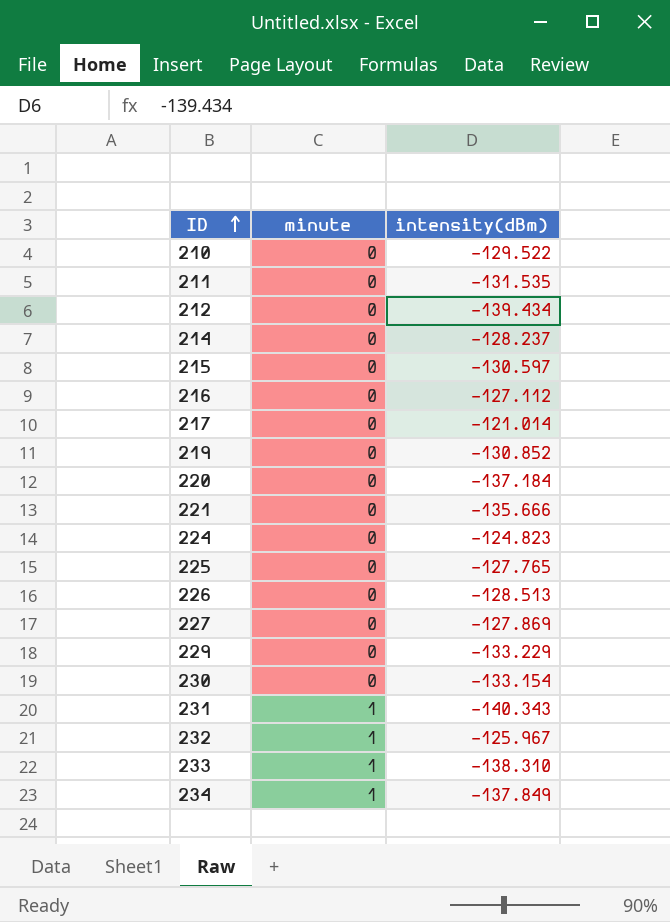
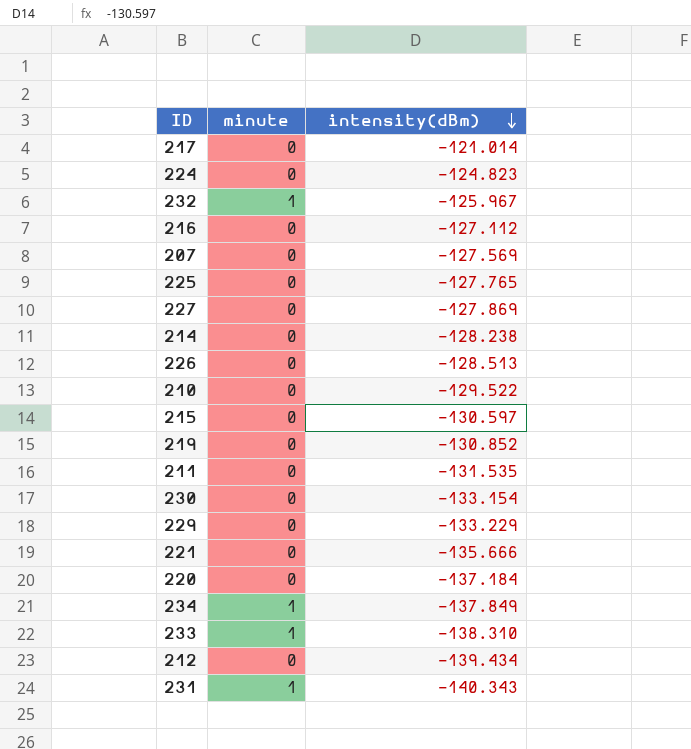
row order: ID ascending -> intensity(dBm) descending
row 207: none -> 0 | -127.569
214 | intensity(dBm): -128.237 -> -128.238

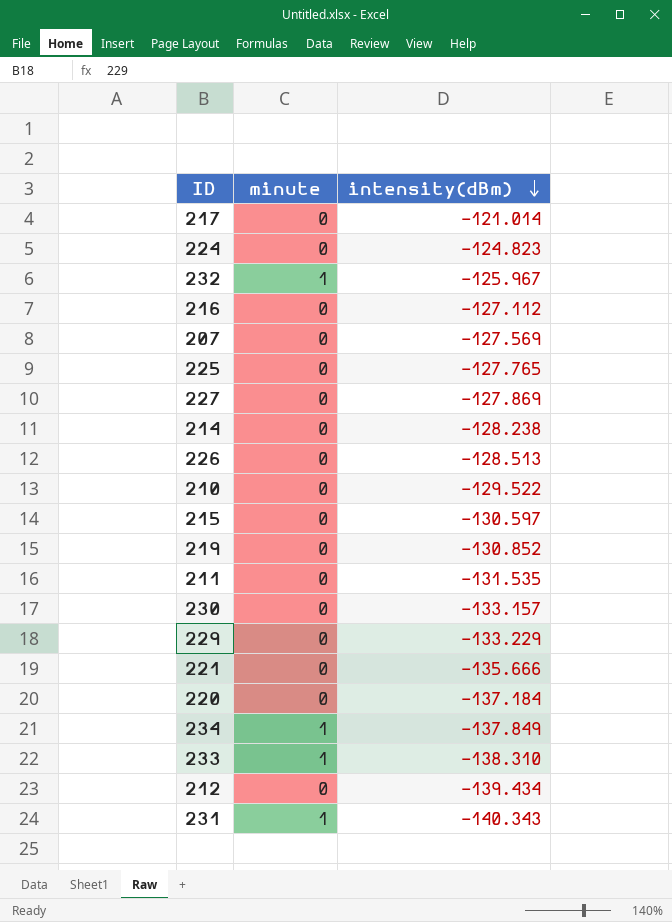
230 | intensity(dBm): -133.154 -> -133.157

